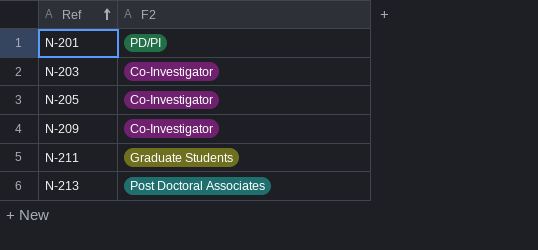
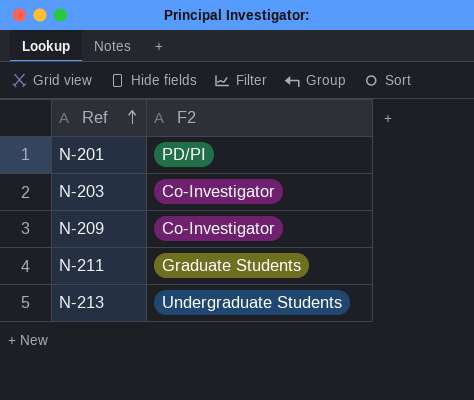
row N-205: Co-Investigator -> none
N-213 | F2: Post Doctoral Associates -> Undergraduate Students

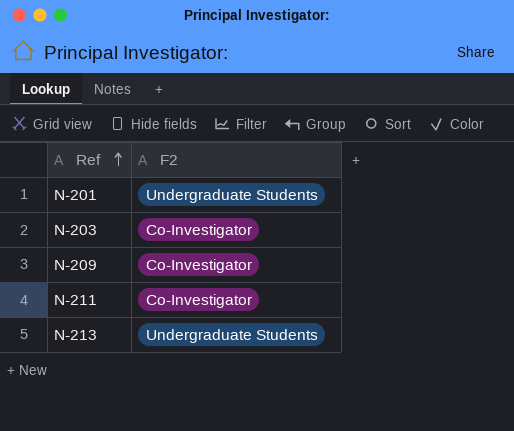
N-201 | F2: PD/PI -> Undergraduate Students
N-211 | F2: Graduate Students -> Co-Investigator

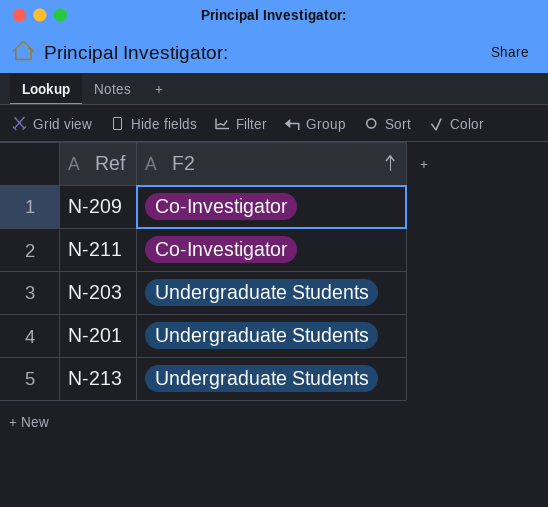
row order: Ref ascending -> F2 ascending
N-203 | F2: Co-Investigator -> Undergraduate Students

